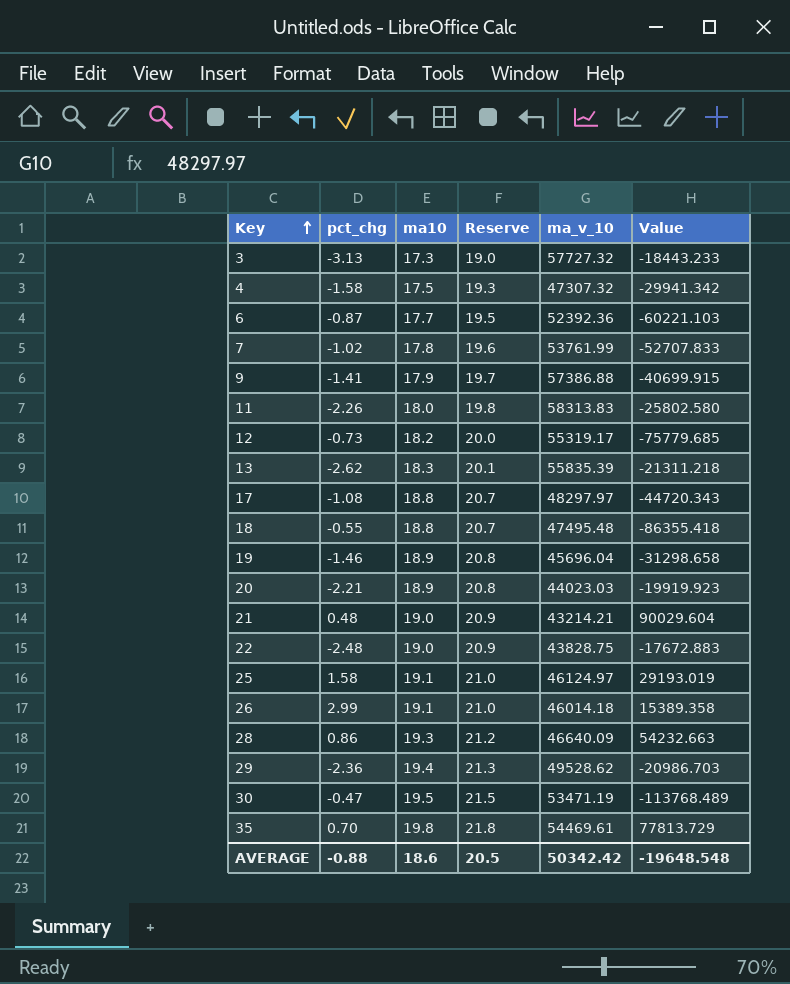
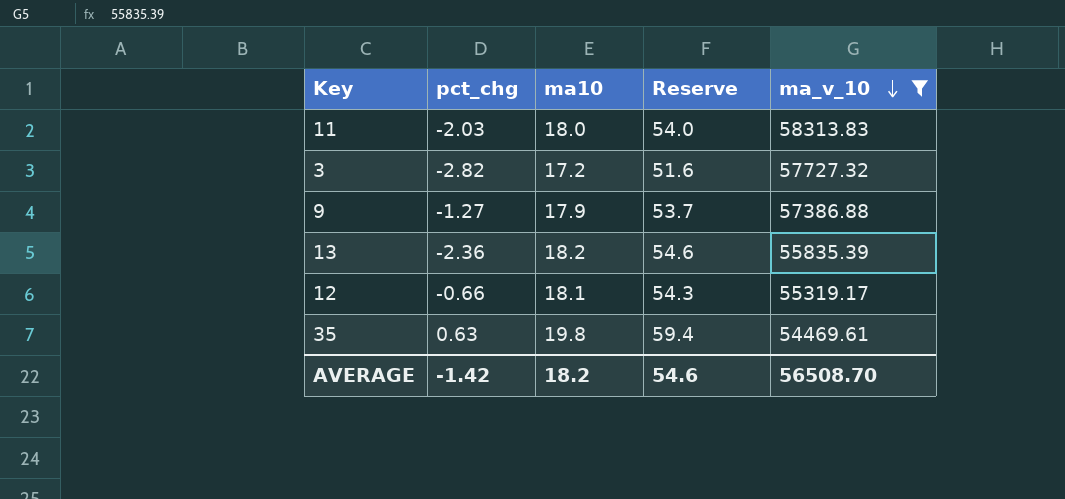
filter: none -> ma_v_10 >= 54469.61
row order: Key ascending -> ma_v_10 descending
column Value | formula: [ma_v_10] / [pct_chg] -> none
column Reserve | formula: [ma10] * 1.1 -> [ma10] * 3
11 | pct_chg: -2.26 -> -2.03
3 | pct_chg: -3.13 -> -2.82
3 | ma10: 17.3 -> 17.2
9 | pct_chg: -1.41 -> -1.27
13 | pct_chg: -2.62 -> -2.36
13 | ma10: 18.3 -> 18.2
12 | pct_chg: -0.73 -> -0.66
12 | ma10: 18.2 -> 18.1
35 | pct_chg: 0.70 -> 0.63
AVERAGE | pct_chg: -0.88 -> -1.42
AVERAGE | ma10: 18.6 -> 18.2
AVERAGE | Reserve: 20.5 -> 54.6
AVERAGE | ma_v_10: 50342.42 -> 56508.70

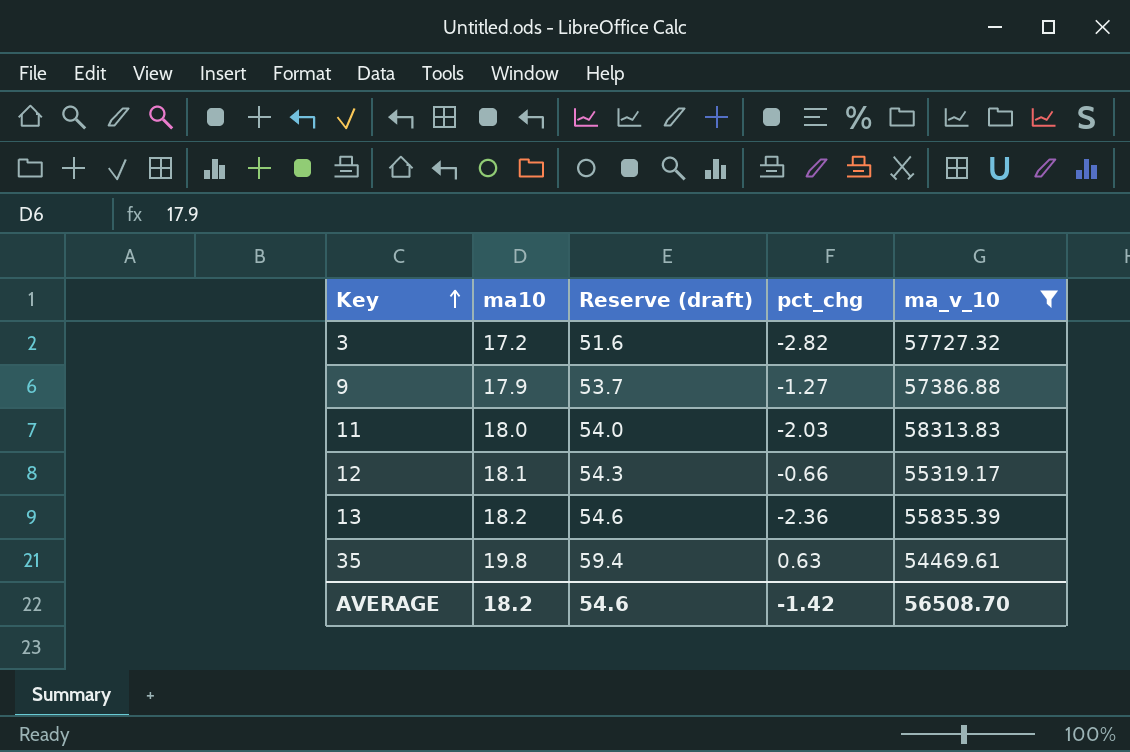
row order: ma_v_10 descending -> Key ascending
column name: Reserve -> Reserve (draft)
column pct_chg | position: 2 -> 4

